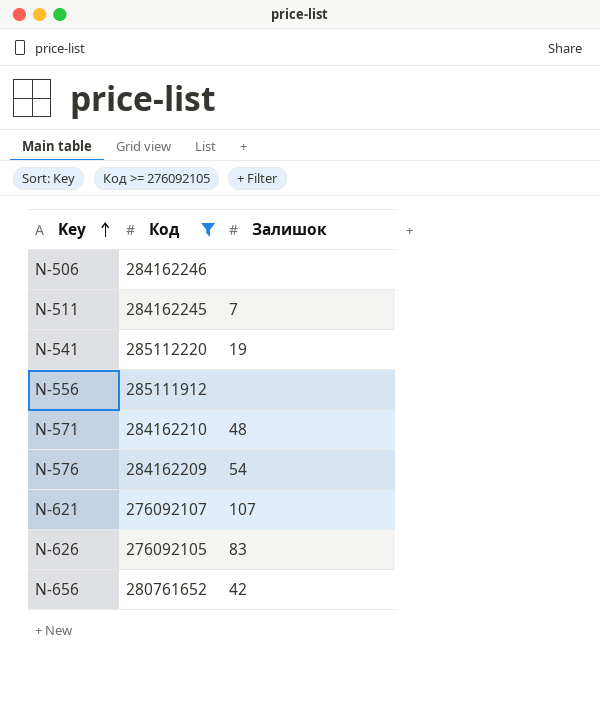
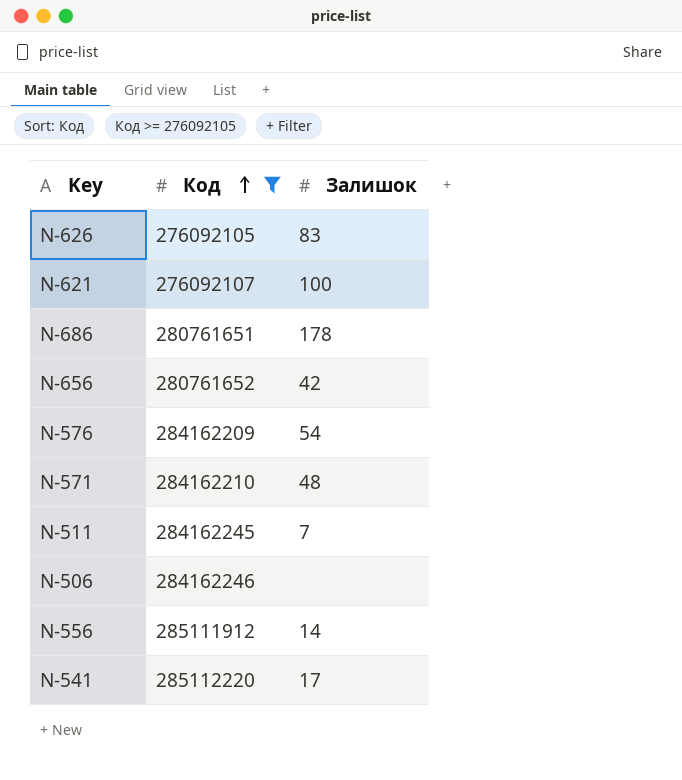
row order: Key ascending -> Код ascending
N-621 | Залишок: 107 -> 100
row N-686: none -> 280761651 | 178
N-556 | Залишок: none -> 14
N-541 | Залишок: 19 -> 17

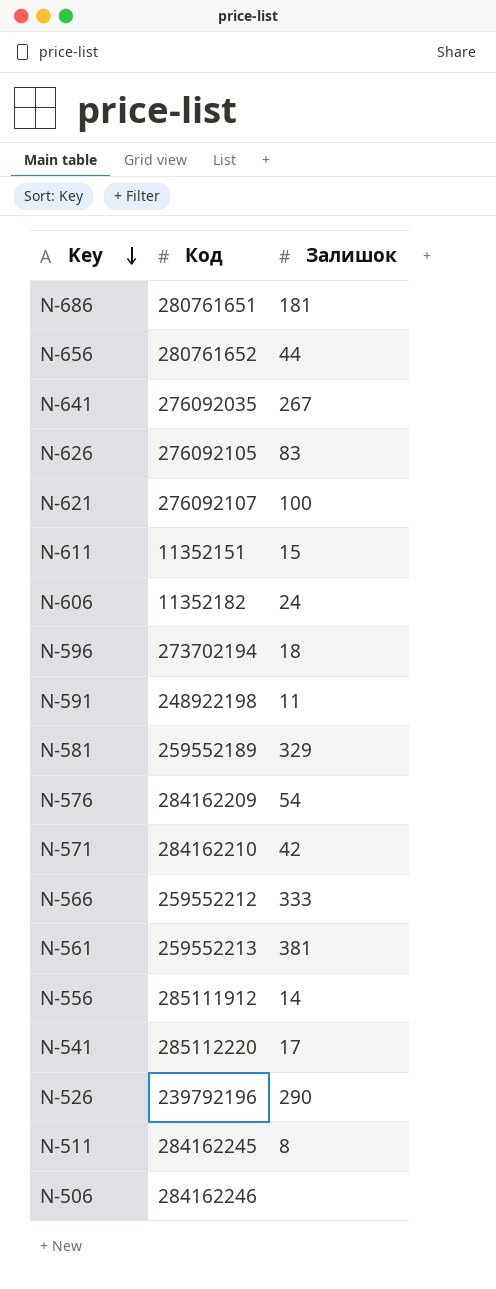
filter: Код >= 276092105 -> none
row order: Код ascending -> Key descending
N-686 | Залишок: 178 -> 181
N-656 | Залишок: 42 -> 44
N-571 | Залишок: 48 -> 42
N-511 | Залишок: 7 -> 8

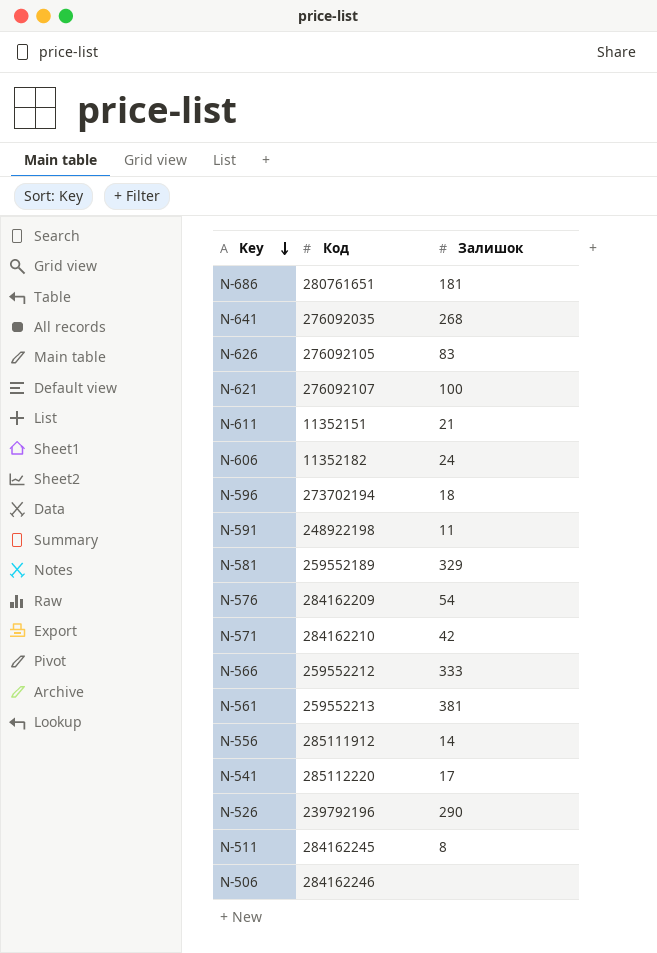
row N-656: 280761652 | 44 -> none
N-641 | Залишок: 267 -> 268
N-611 | Залишок: 15 -> 21

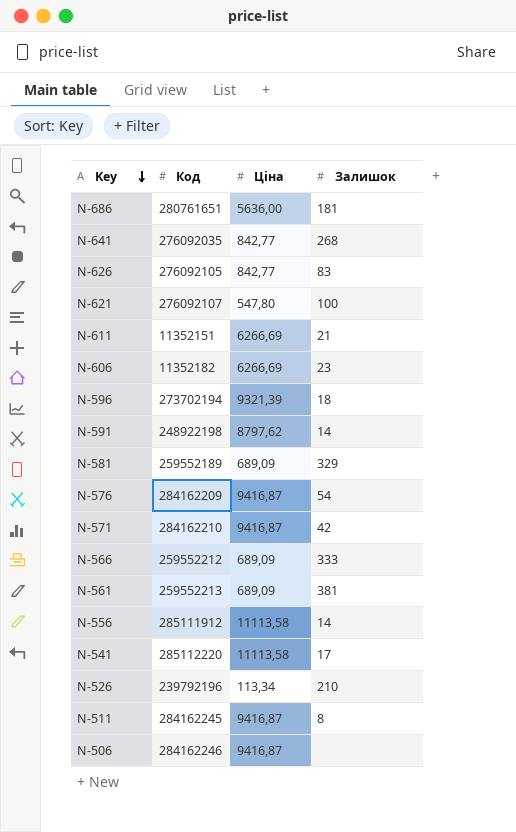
column Ціна | position: none -> 3
N-606 | Залишок: 24 -> 23
N-591 | Залишок: 11 -> 14
N-526 | Залишок: 290 -> 210

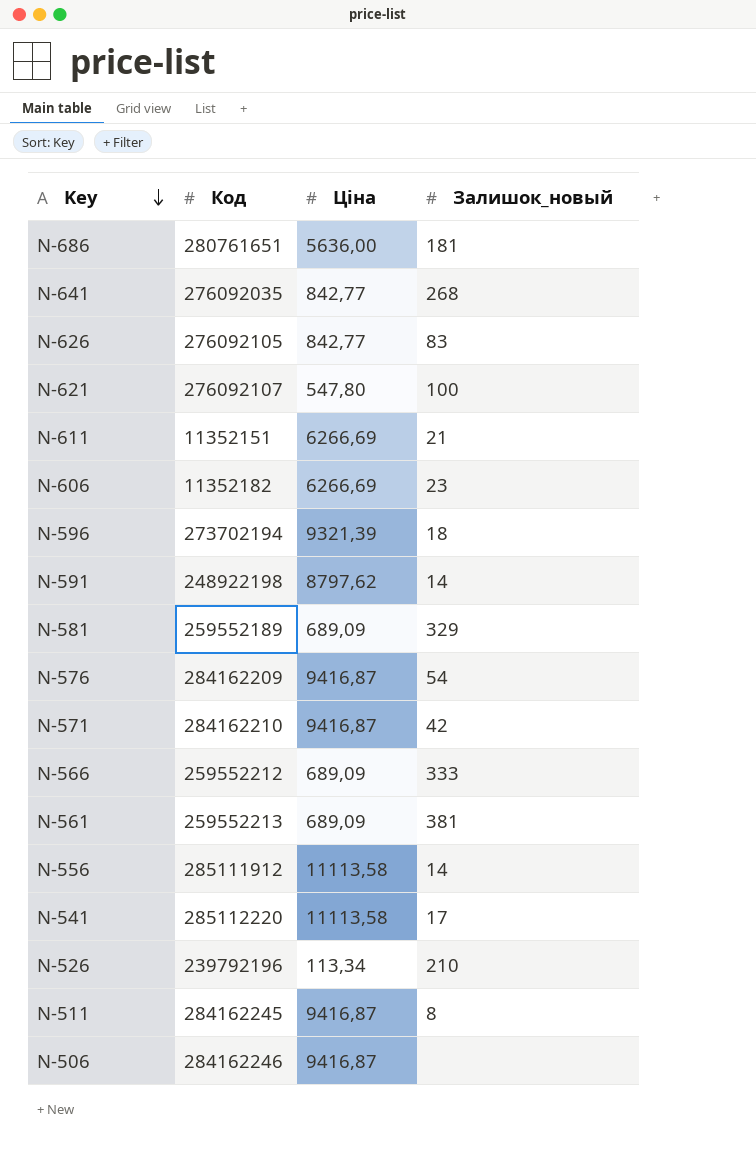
column name: Залишок -> Залишок_новый

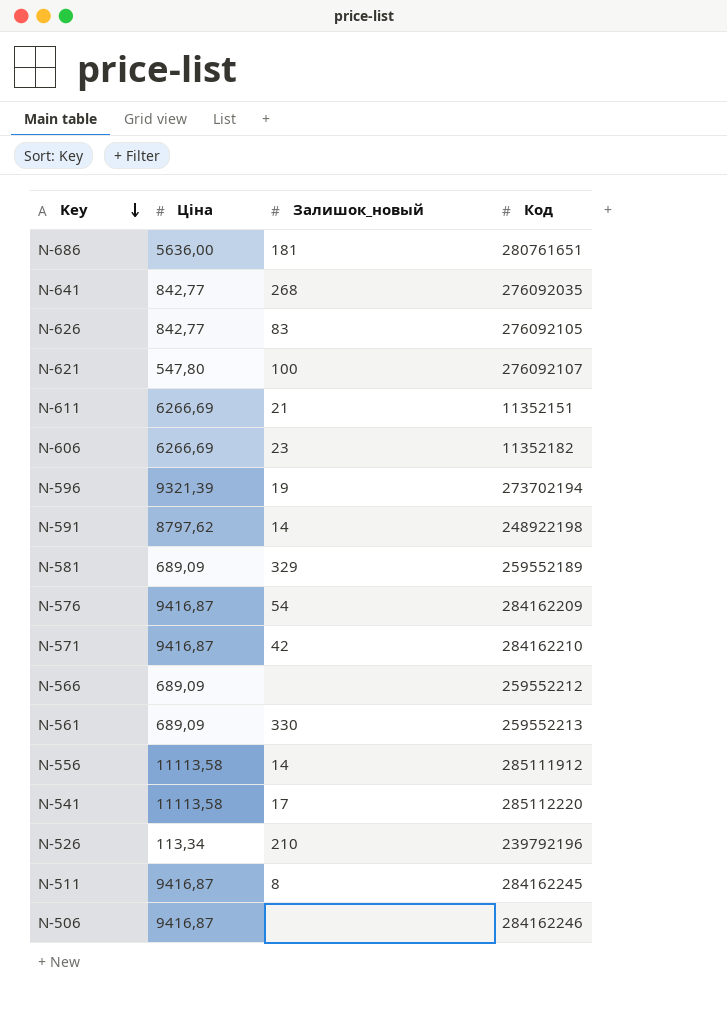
column Код | position: 2 -> 4
N-596 | Залишок_новый: 18 -> 19
N-566 | Залишок_новый: 333 -> none
N-561 | Залишок_новый: 381 -> 330

